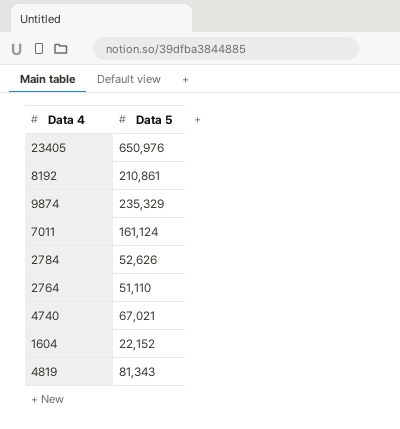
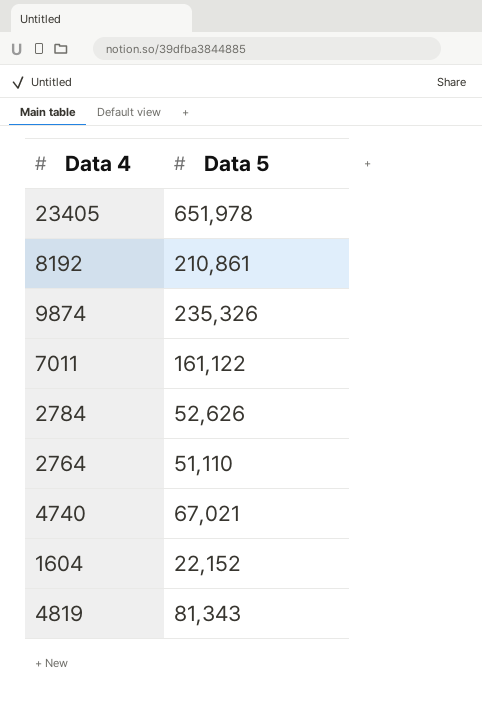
23405 | Data 5: 650,976 -> 651,978
9874 | Data 5: 235,329 -> 235,326
7011 | Data 5: 161,124 -> 161,122

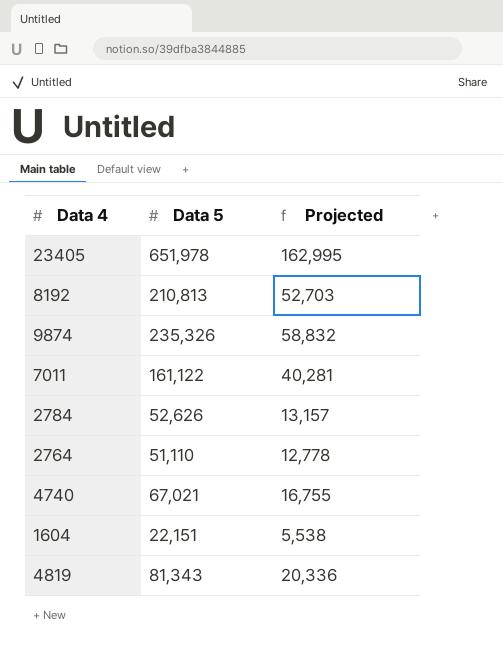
column Projected | formula: none -> [Data 5] * 0.25
8192 | Data 5: 210,861 -> 210,813
1604 | Data 5: 22,152 -> 22,151

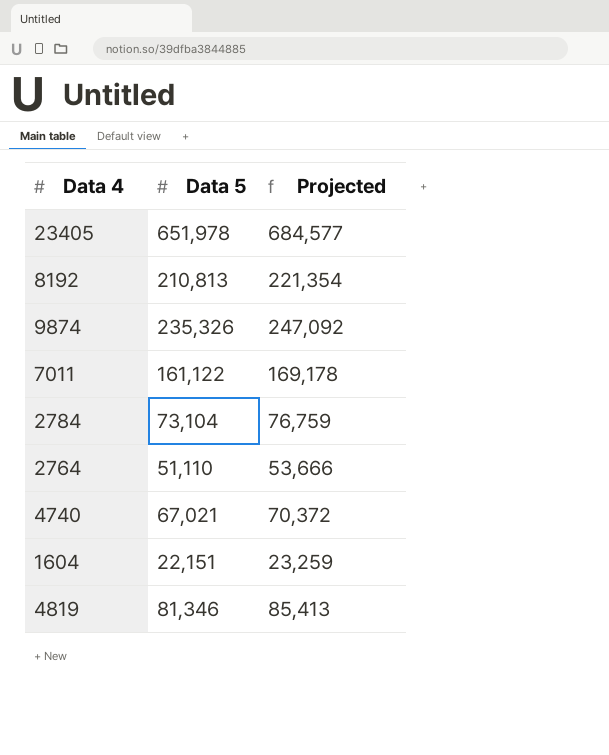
column Projected | formula: [Data 5] * 0.25 -> [Data 5] * 1.05
2784 | Data 5: 52,626 -> 73,104
4819 | Data 5: 81,343 -> 81,346

